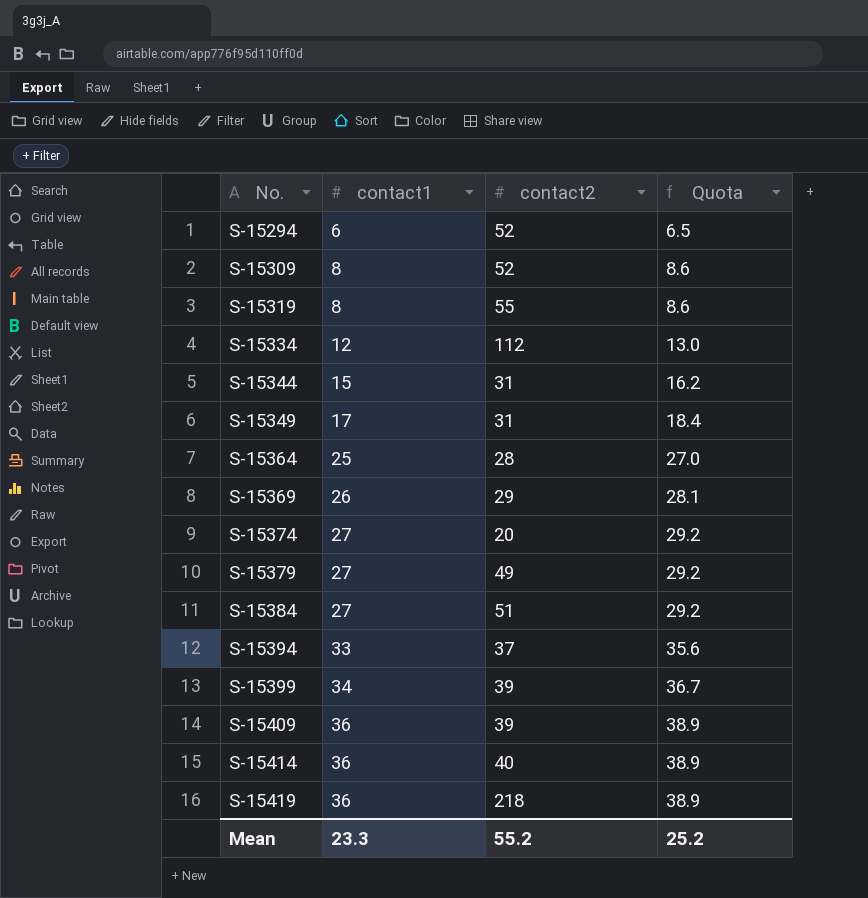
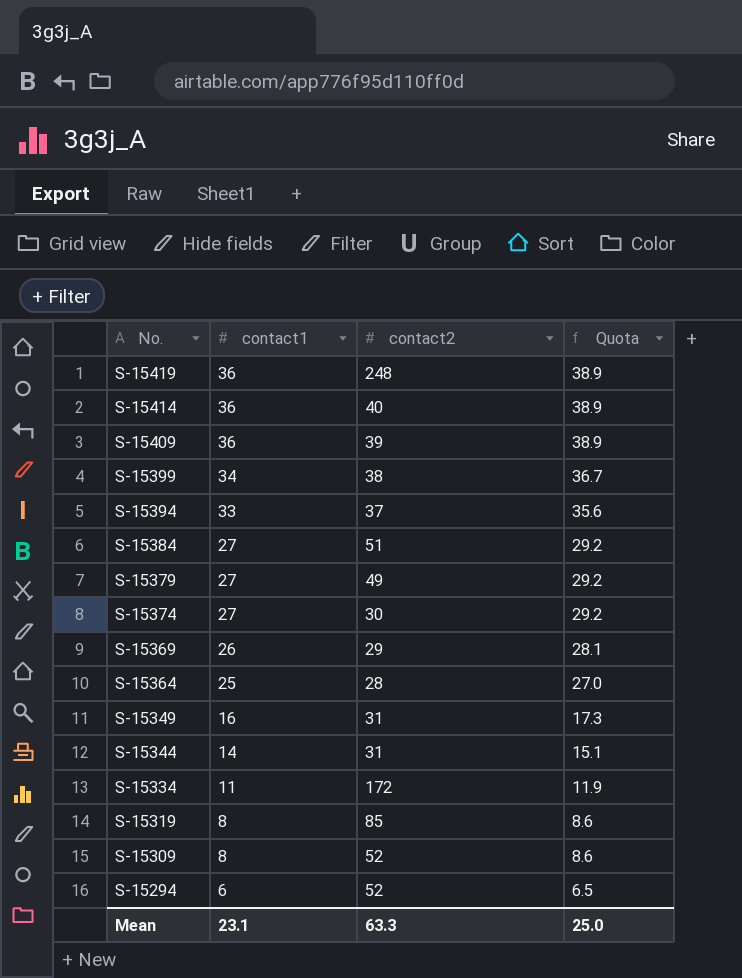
row order: No. ascending -> No. descending
S-15419 | contact2: 218 -> 248
S-15399 | contact2: 39 -> 38
S-15374 | contact2: 20 -> 30
S-15349 | contact1: 17 -> 16
S-15349 | Quota: 18.4 -> 17.3
S-15344 | contact1: 15 -> 14
S-15344 | Quota: 16.2 -> 15.1
S-15334 | contact1: 12 -> 11
S-15334 | contact2: 112 -> 172
S-15334 | Quota: 13.0 -> 11.9
S-15319 | contact2: 55 -> 85
Mean | contact1: 23.3 -> 23.1
Mean | contact2: 55.2 -> 63.3
Mean | Quota: 25.2 -> 25.0

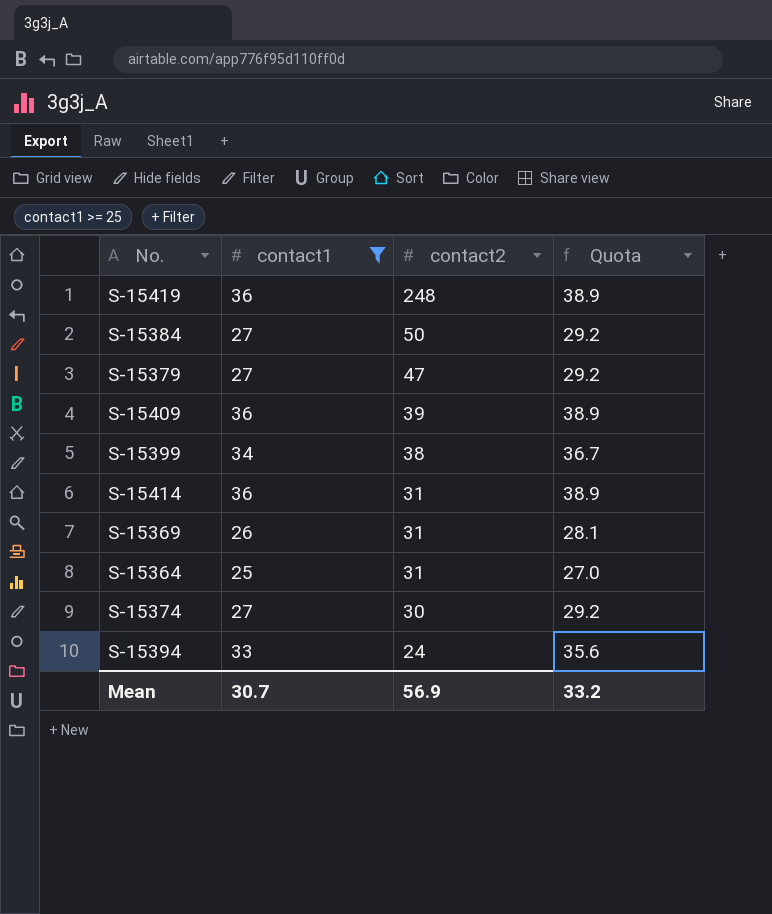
filter: none -> contact1 >= 25
row order: No. descending -> contact2 descending
S-15384 | contact2: 51 -> 50
S-15379 | contact2: 49 -> 47
S-15414 | contact2: 40 -> 31
S-15369 | contact2: 29 -> 31
S-15364 | contact2: 28 -> 31
S-15394 | contact2: 37 -> 24
Mean | contact1: 23.1 -> 30.7
Mean | contact2: 63.3 -> 56.9
Mean | Quota: 25.0 -> 33.2

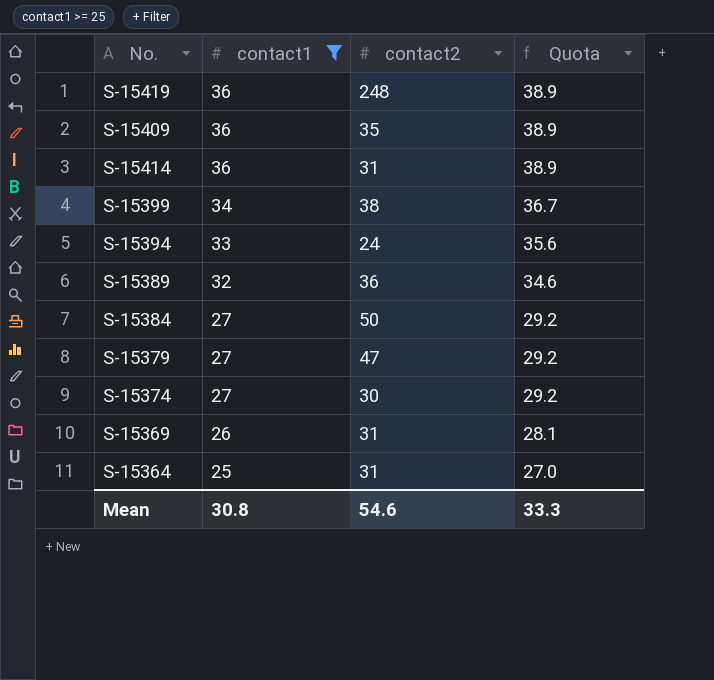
row order: contact2 descending -> contact1 descending
S-15409 | contact2: 39 -> 35
row S-15389: none -> 32 | 36 | 34.6
Mean | contact1: 30.7 -> 30.8
Mean | contact2: 56.9 -> 54.6
Mean | Quota: 33.2 -> 33.3

